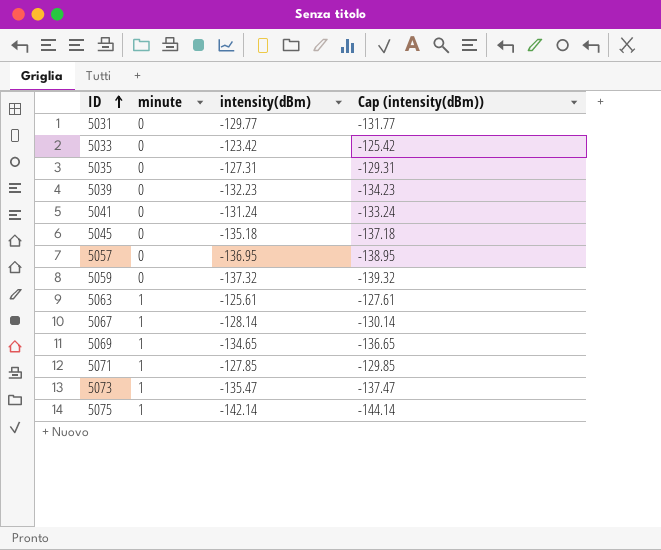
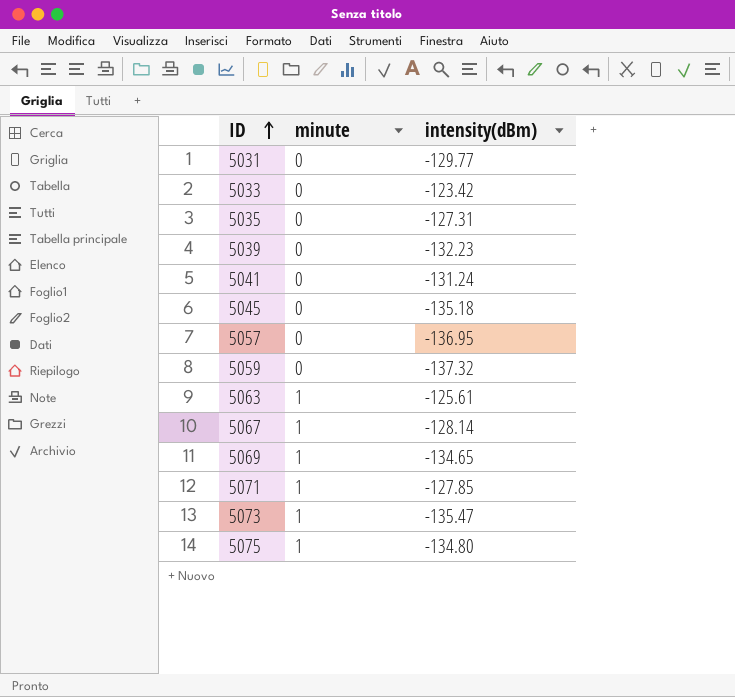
column Cap (intensity(dBm)) | formula: [intensity(dBm)] - 2 -> none
5075 | intensity(dBm): -142.14 -> -134.80

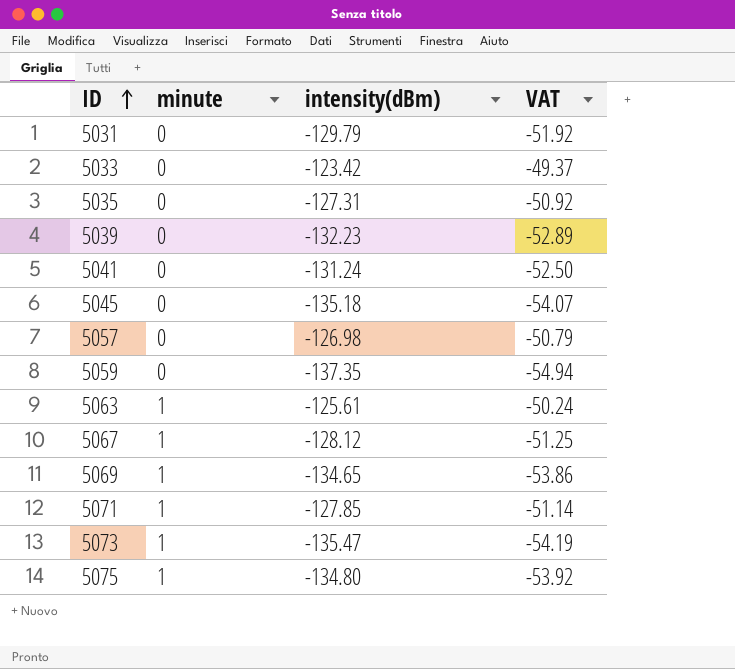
column VAT | formula: none -> [intensity(dBm)] * 0.4
5031 | intensity(dBm): -129.77 -> -129.79
5057 | intensity(dBm): -136.95 -> -126.98
5059 | intensity(dBm): -137.32 -> -137.35
5067 | intensity(dBm): -128.14 -> -128.12

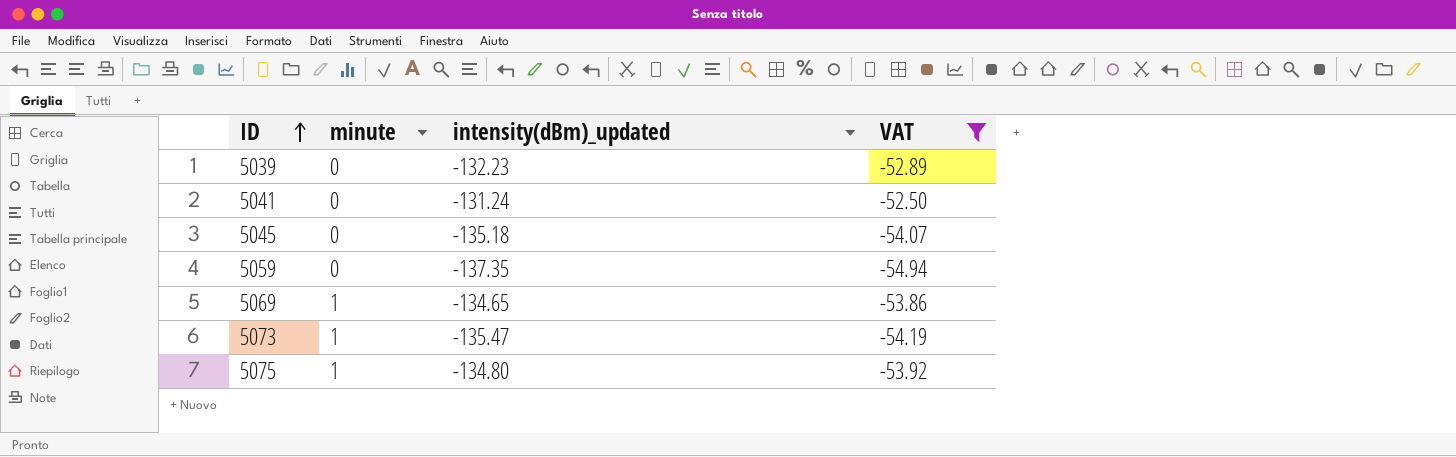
filter: none -> VAT <= -52.50
column name: intensity(dBm) -> intensity(dBm)_updated

